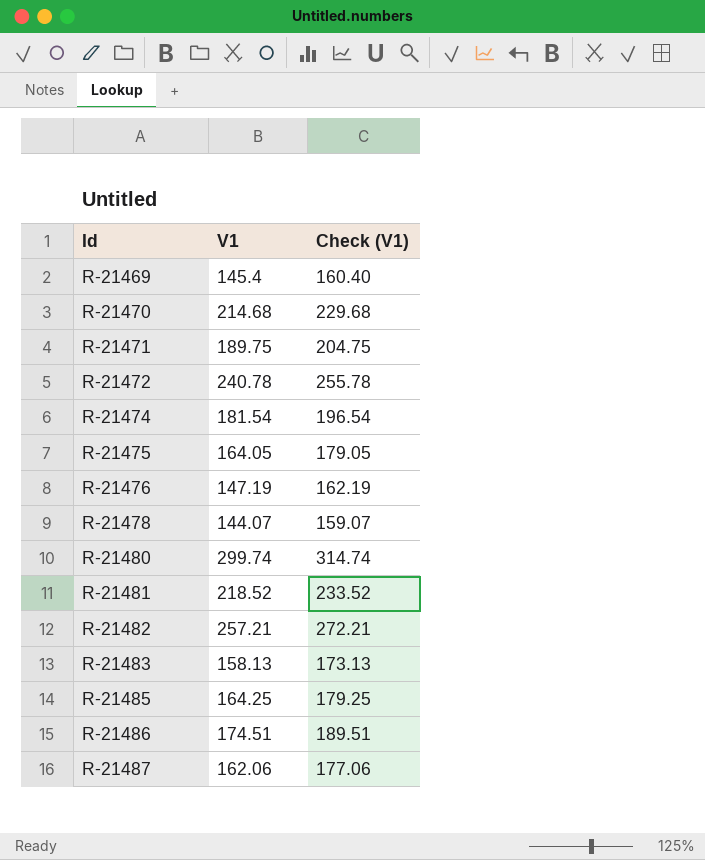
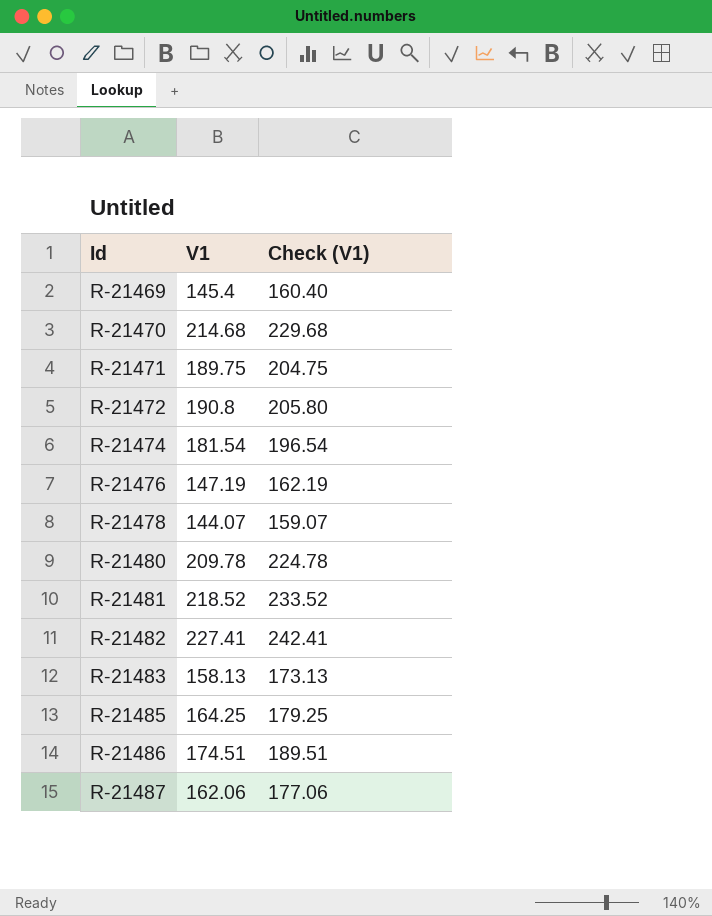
row R-21475: 164.05 | 179.05 -> none
R-21472 | V1: 240.78 -> 190.8
R-21472 | Check (V1): 255.78 -> 205.80
R-21480 | V1: 299.74 -> 209.78
R-21480 | Check (V1): 314.74 -> 224.78
R-21482 | V1: 257.21 -> 227.41
R-21482 | Check (V1): 272.21 -> 242.41

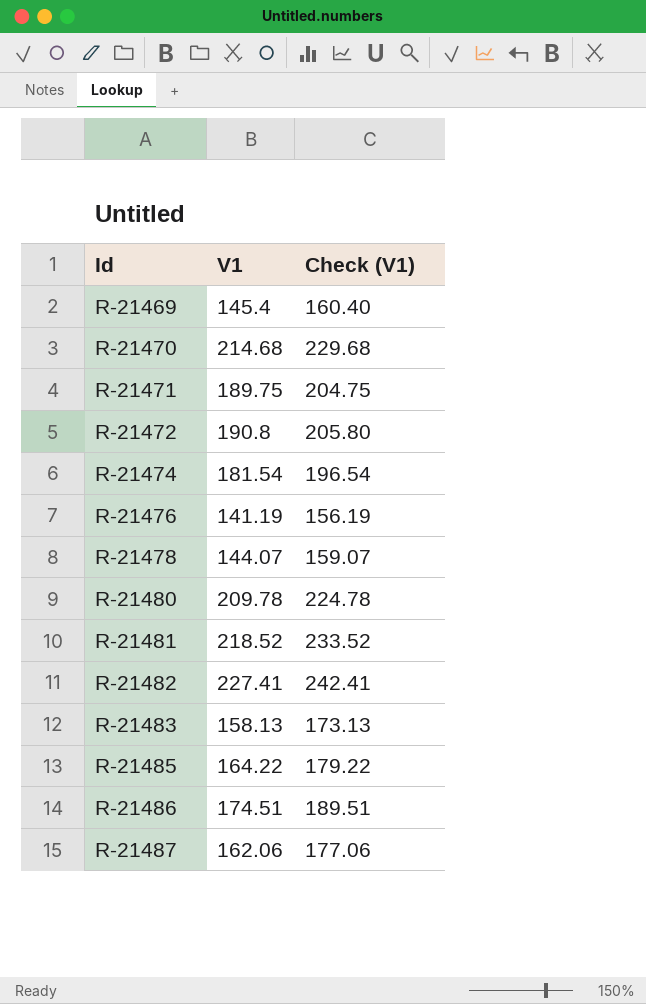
R-21476 | V1: 147.19 -> 141.19
R-21476 | Check (V1): 162.19 -> 156.19
R-21485 | V1: 164.25 -> 164.22
R-21485 | Check (V1): 179.25 -> 179.22

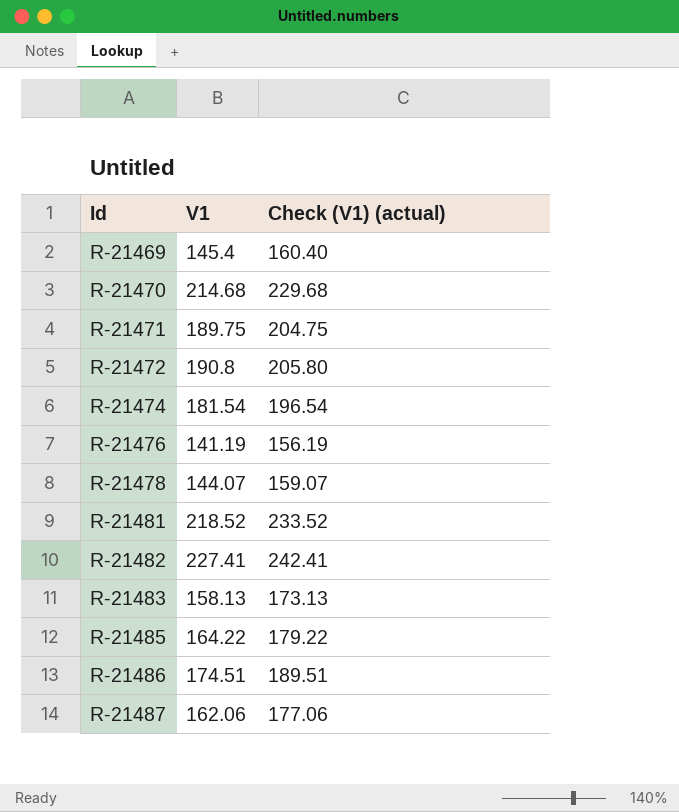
column name: Check (V1) -> Check (V1) (actual)
row R-21480: 209.78 | 224.78 -> none

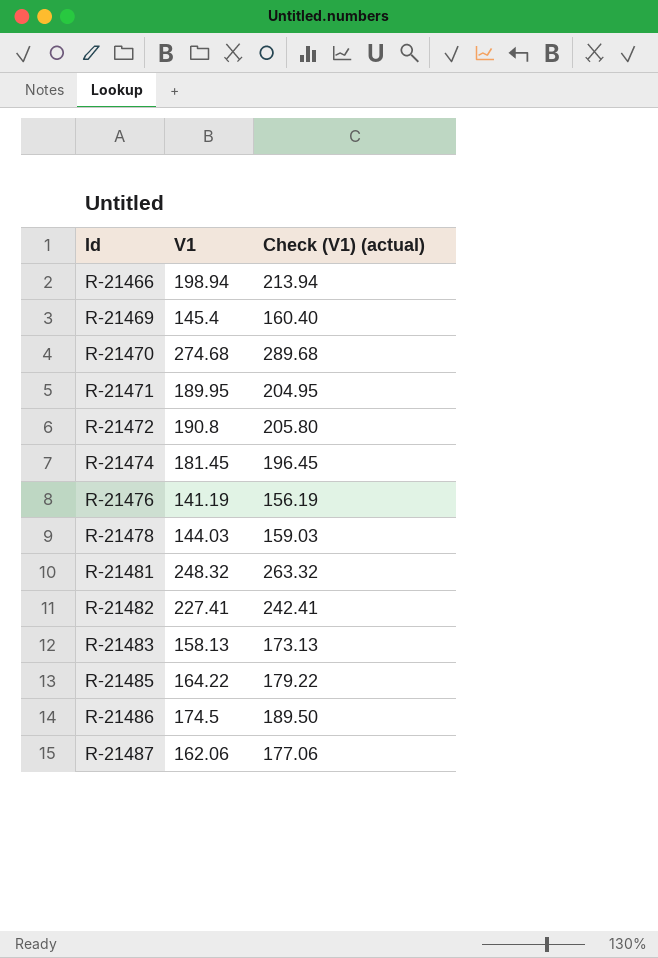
row R-21466: none -> 198.94 | 213.94
R-21470 | V1: 214.68 -> 274.68
R-21470 | Check (V1) (actual): 229.68 -> 289.68
R-21471 | V1: 189.75 -> 189.95
R-21471 | Check (V1) (actual): 204.75 -> 204.95
R-21474 | V1: 181.54 -> 181.45
R-21474 | Check (V1) (actual): 196.54 -> 196.45
R-21478 | V1: 144.07 -> 144.03
R-21478 | Check (V1) (actual): 159.07 -> 159.03
R-21481 | V1: 218.52 -> 248.32
R-21481 | Check (V1) (actual): 233.52 -> 263.32
R-21486 | V1: 174.51 -> 174.5
R-21486 | Check (V1) (actual): 189.51 -> 189.50

